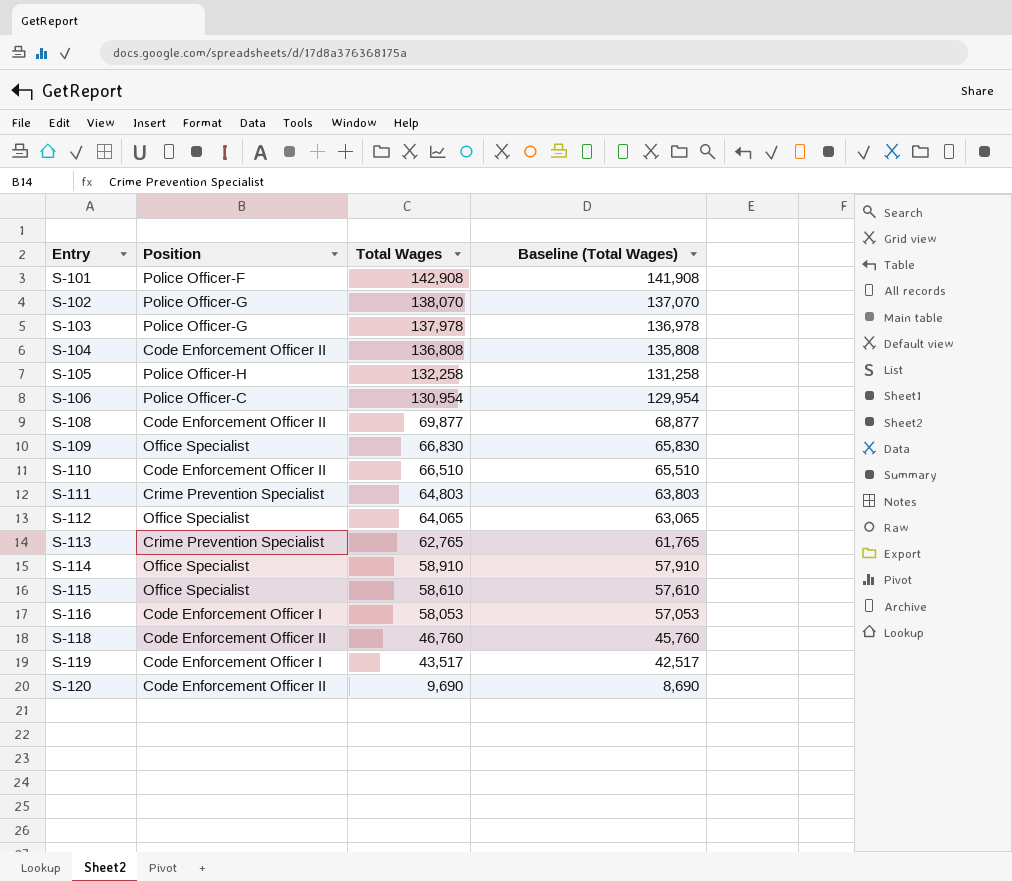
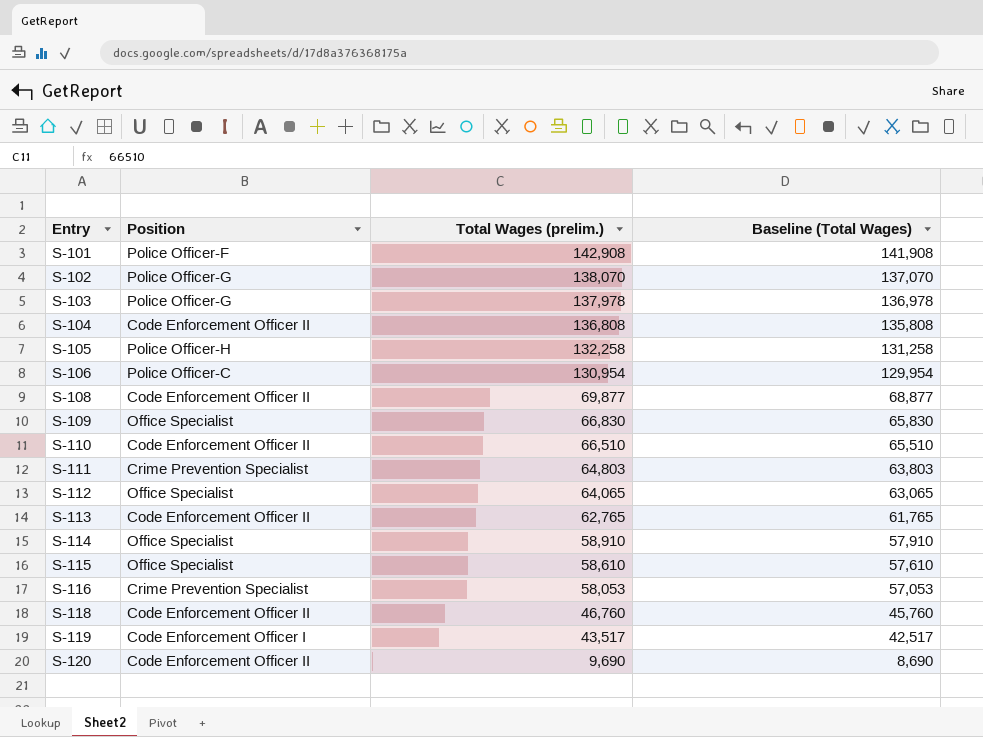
column name: Total Wages -> Total Wages (prelim.)
S-113 | Position: Crime Prevention Specialist -> Code Enforcement Officer II
S-116 | Position: Code Enforcement Officer I -> Crime Prevention Specialist

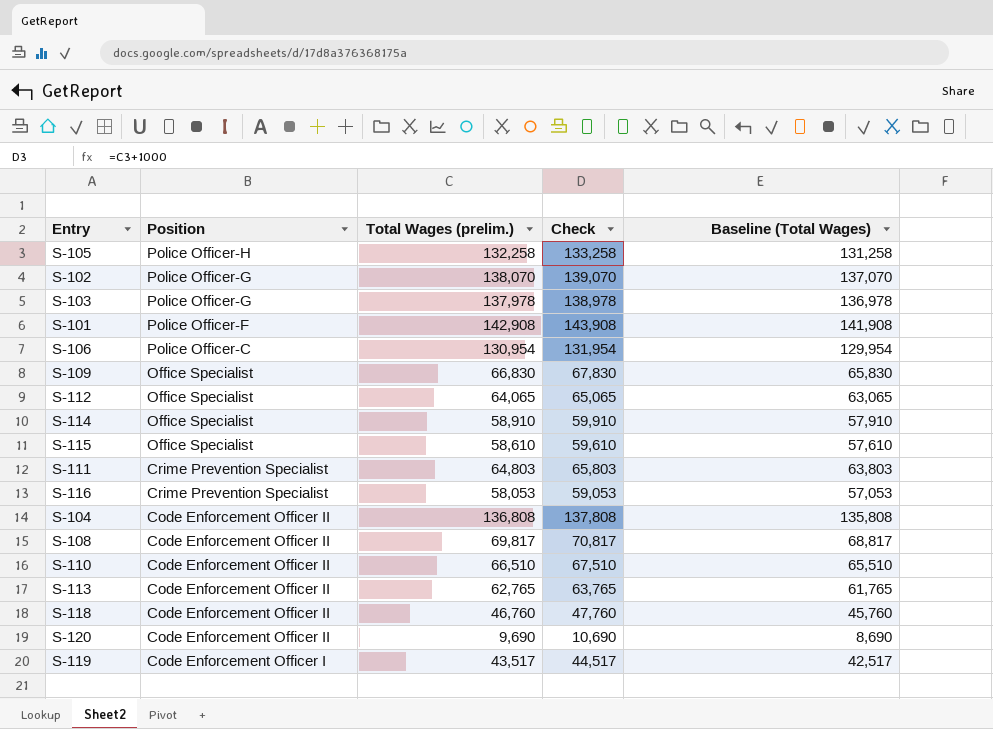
row order: Entry ascending -> Position descending
column Check | formula: none -> [Total Wages (prelim.)] + 1000
S-108 | Total Wages (prelim.): 69,877 -> 69,817
S-108 | Baseline (Total Wages): 68,877 -> 68,817

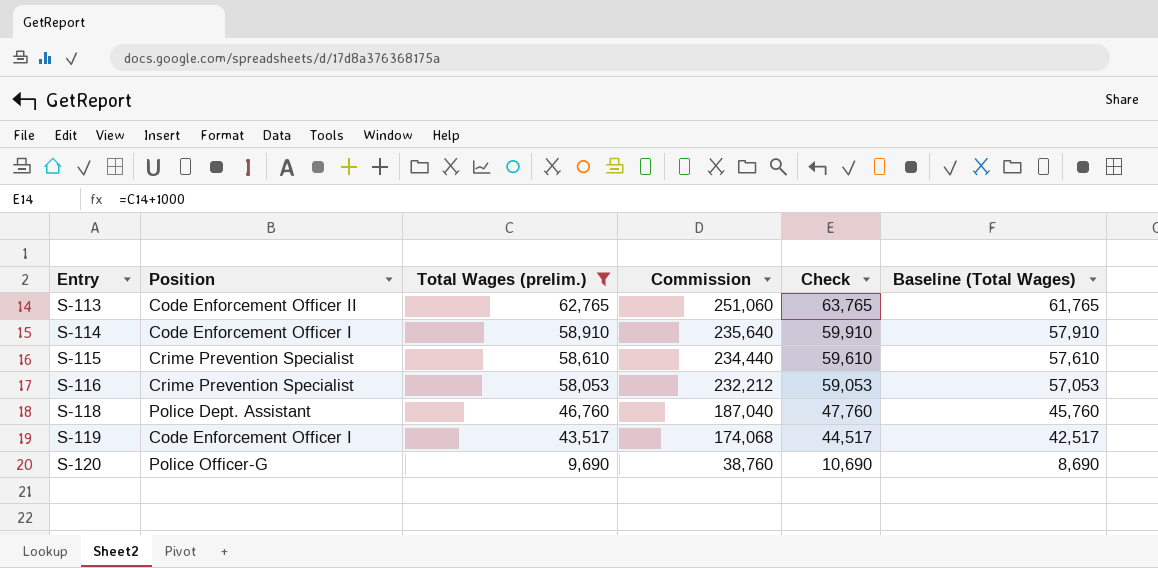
filter: none -> Total Wages (prelim.) <= 62,765
row order: Position descending -> Entry ascending
column Commission | formula: none -> [Total Wages (prelim.)] * 4
S-114 | Position: Office Specialist -> Code Enforcement Officer I
S-115 | Position: Office Specialist -> Crime Prevention Specialist
S-118 | Position: Code Enforcement Officer II -> Police Dept. Assistant
S-120 | Position: Code Enforcement Officer II -> Police Officer-G

